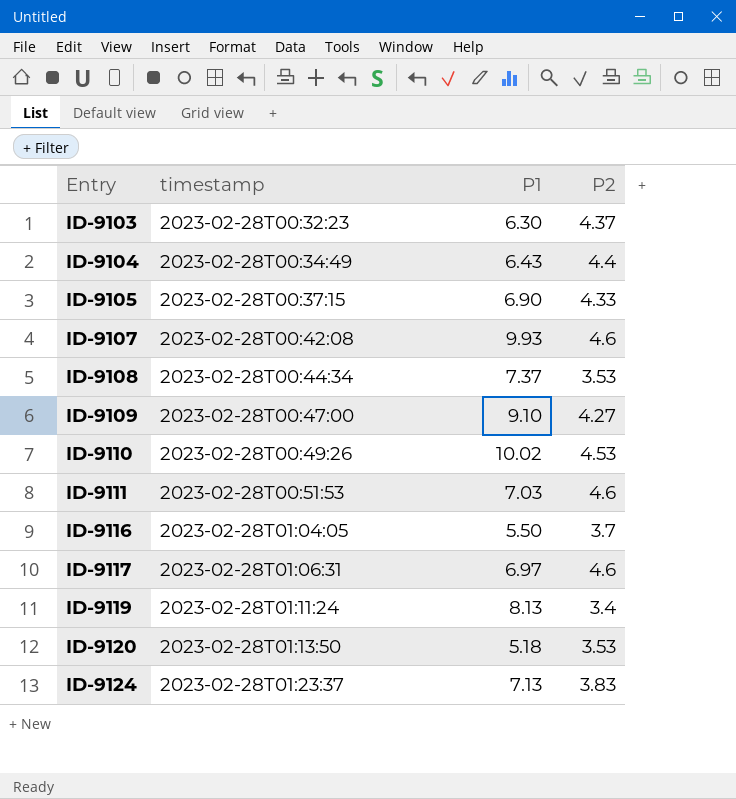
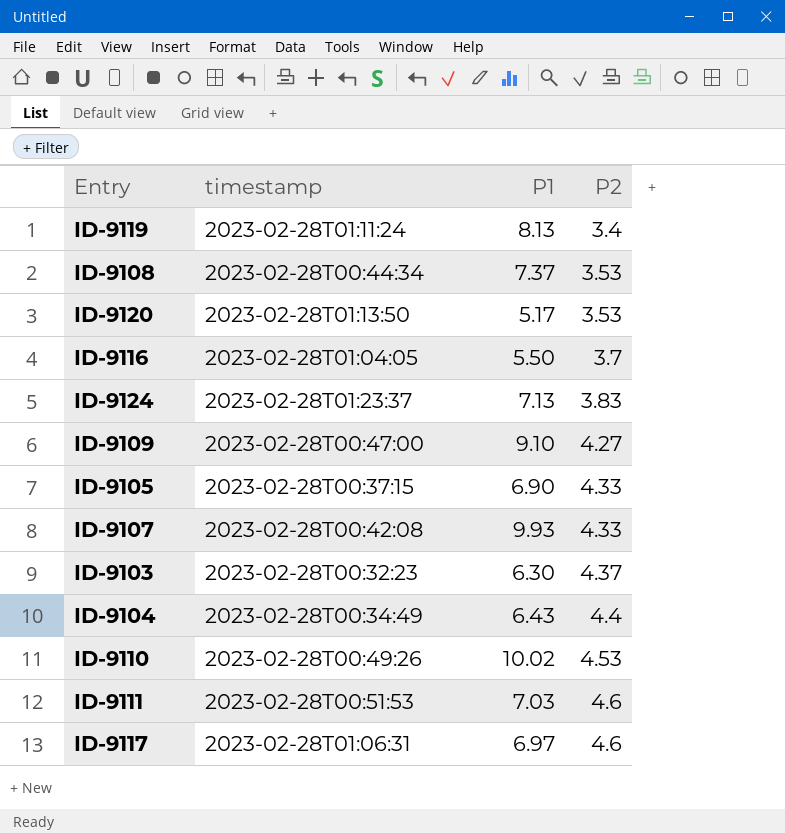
row order: Entry ascending -> P2 ascending
ID-9120 | P1: 5.18 -> 5.17
ID-9107 | P2: 4.6 -> 4.33

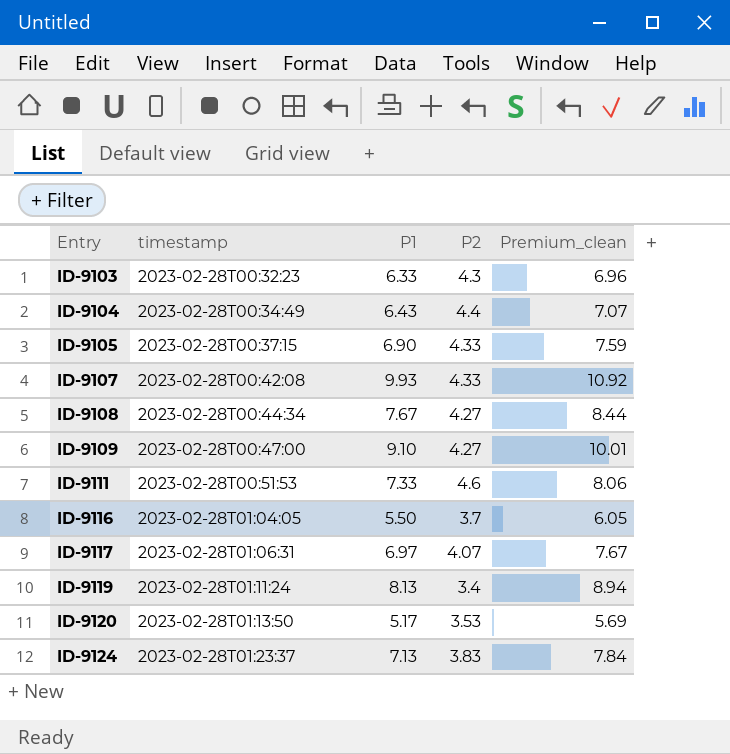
row order: P2 ascending -> Entry ascending
column Premium_clean | formula: none -> [P1] * 1.1
row ID-9110: 2023-02-28T00:49:26 | 10.02 | 4.53 -> none
ID-9103 | P1: 6.30 -> 6.33
ID-9103 | P2: 4.37 -> 4.3
ID-9108 | P1: 7.37 -> 7.67
ID-9108 | P2: 3.53 -> 4.27
ID-9111 | P1: 7.03 -> 7.33
ID-9117 | P2: 4.6 -> 4.07

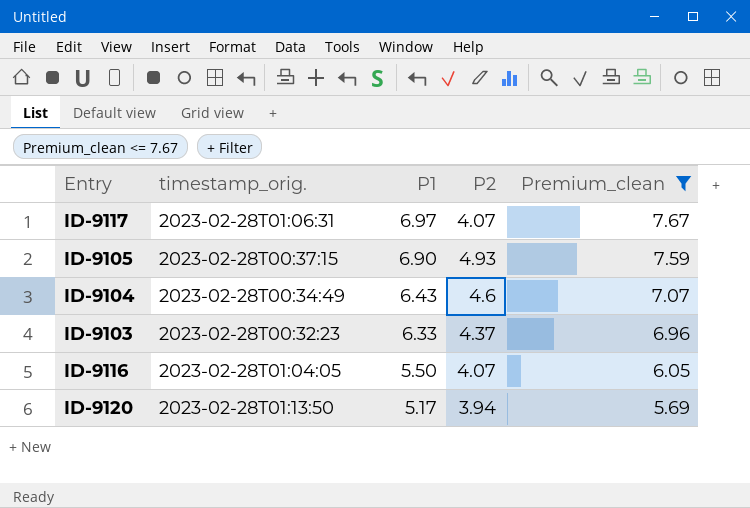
filter: none -> Premium_clean <= 7.67
row order: Entry ascending -> P1 descending
column name: timestamp -> timestamp_orig.
ID-9105 | P2: 4.33 -> 4.93
ID-9104 | P2: 4.4 -> 4.6
ID-9103 | P2: 4.3 -> 4.37
ID-9116 | P2: 3.7 -> 4.07
ID-9120 | P2: 3.53 -> 3.94

